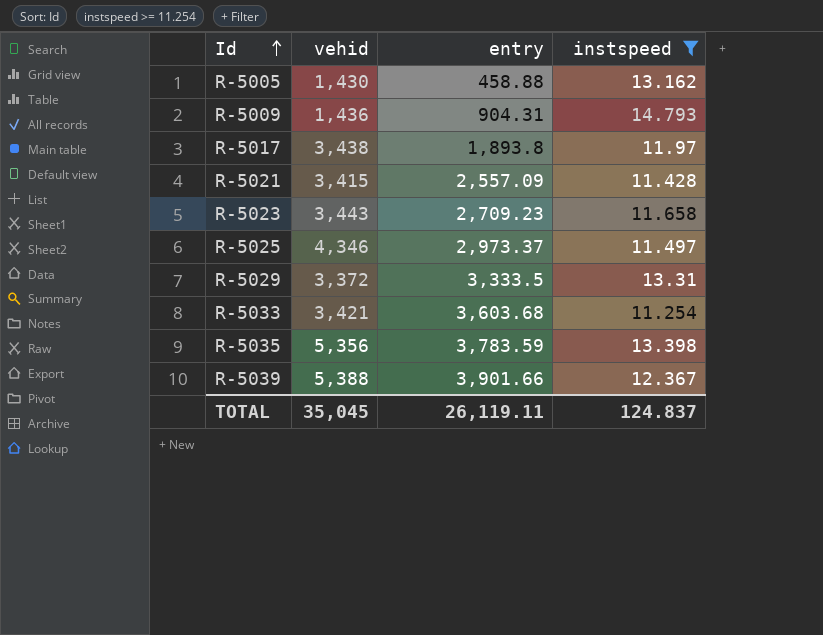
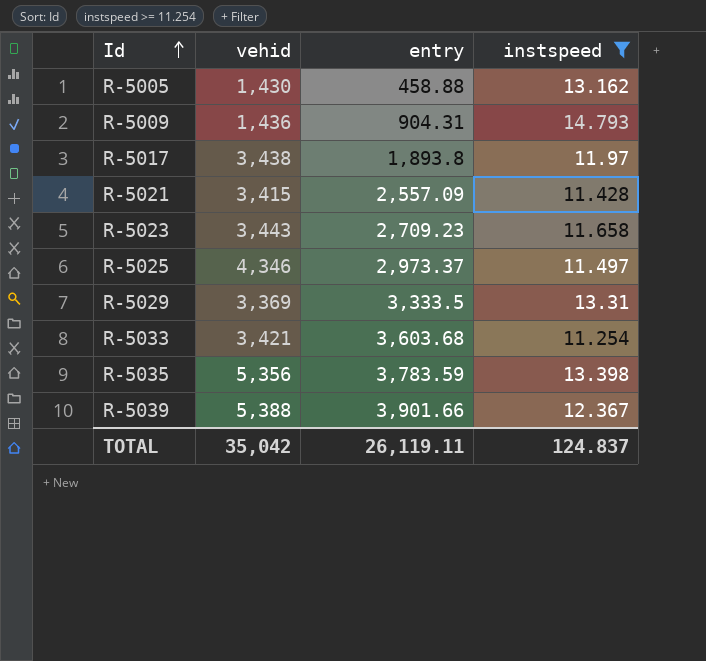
R-5029 | vehid: 3,372 -> 3,369
TOTAL | vehid: 35,045 -> 35,042

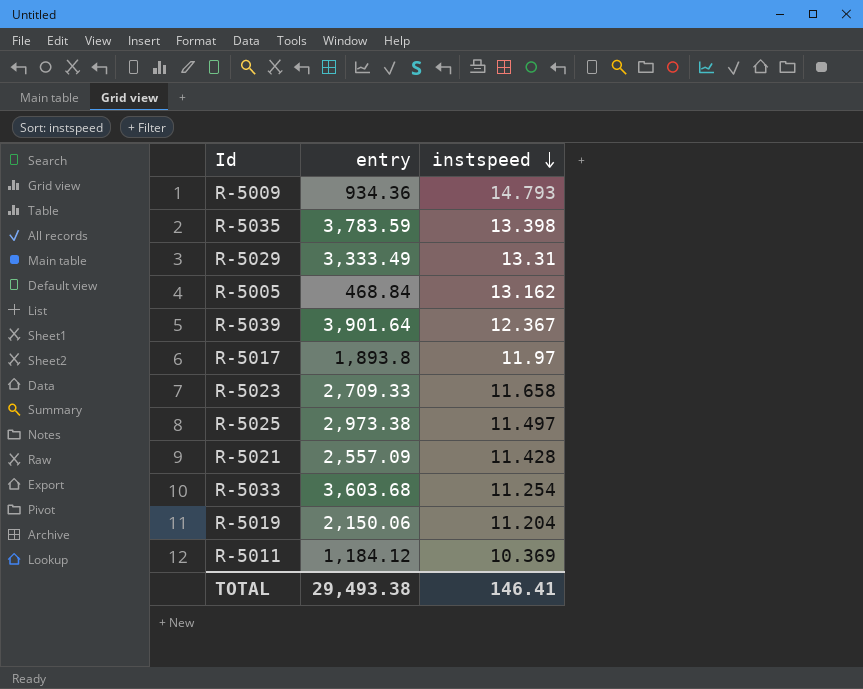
filter: instspeed >= 11.254 -> none
row order: Id ascending -> instspeed descending
column vehid | position: 2 -> none
R-5009 | entry: 904.31 -> 934.36
R-5029 | entry: 3,333.5 -> 3,333.49
R-5005 | entry: 458.88 -> 468.84
R-5039 | entry: 3,901.66 -> 3,901.64
R-5023 | entry: 2,709.23 -> 2,709.33
R-5025 | entry: 2,973.37 -> 2,973.38
TOTAL | entry: 26,119.11 -> 29,493.38
TOTAL | instspeed: 124.837 -> 146.41

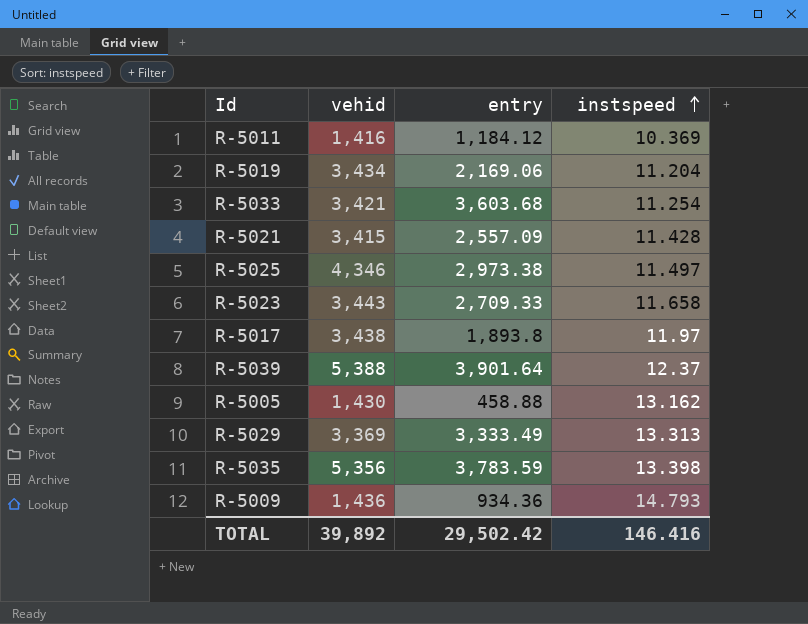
row order: instspeed descending -> instspeed ascending
column vehid | position: none -> 2
R-5019 | entry: 2,150.06 -> 2,169.06
R-5039 | instspeed: 12.367 -> 12.37
R-5005 | entry: 468.84 -> 458.88
R-5029 | instspeed: 13.31 -> 13.313
TOTAL | entry: 29,493.38 -> 29,502.42
TOTAL | instspeed: 146.41 -> 146.416

